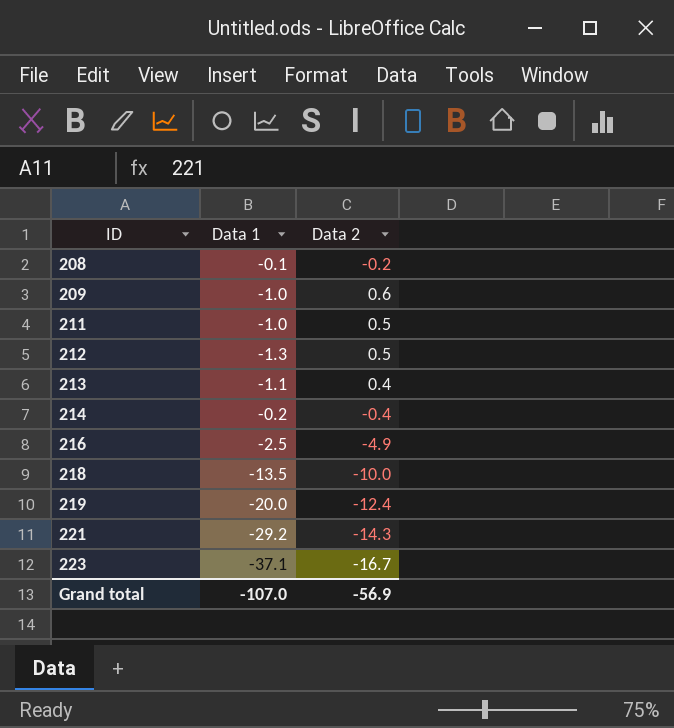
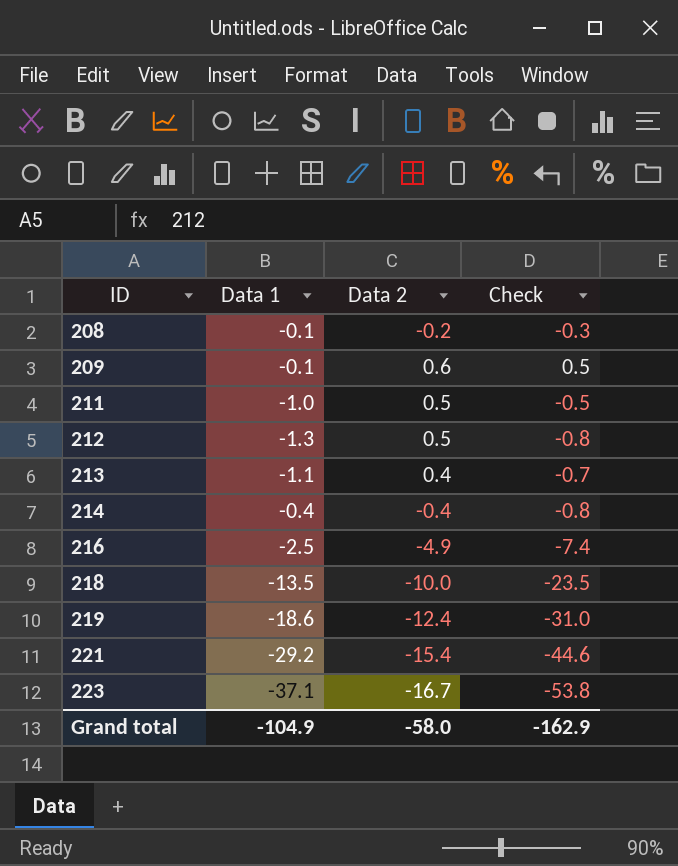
column Check | formula: none -> [Data 1] + [Data 2]
209 | Data 1: -1.0 -> -0.1
214 | Data 1: -0.2 -> -0.4
219 | Data 1: -20.0 -> -18.6
221 | Data 2: -14.3 -> -15.4
Grand total | Data 1: -107.0 -> -104.9
Grand total | Data 2: -56.9 -> -58.0

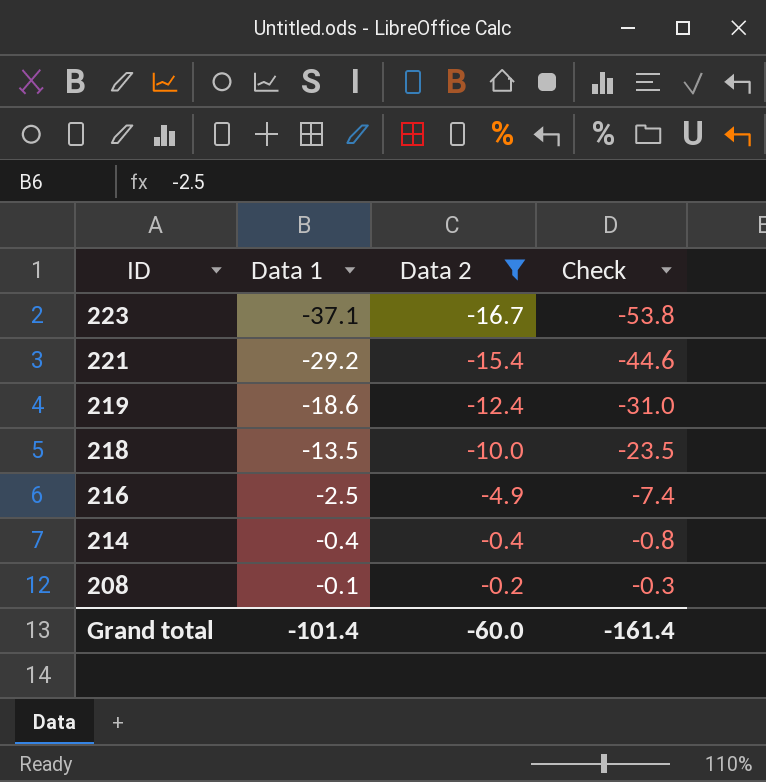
filter: none -> Data 2 <= -0.2
row order: ID ascending -> ID descending
Grand total | Data 1: -104.9 -> -101.4
Grand total | Data 2: -58.0 -> -60.0
Grand total | Check: -162.9 -> -161.4

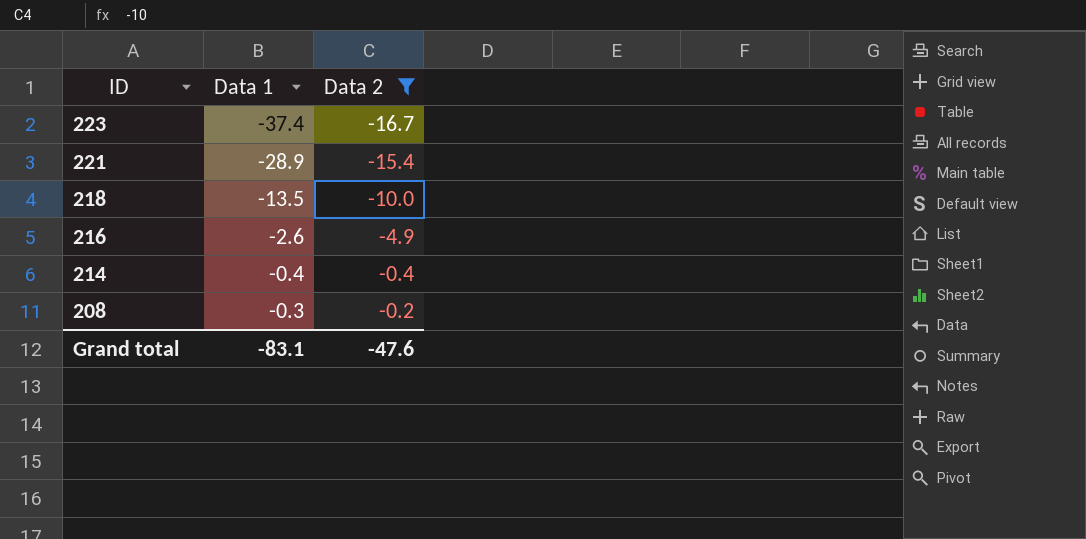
column Check | formula: [Data 1] + [Data 2] -> none
row 219: -18.6 | -12.4 | -31.0 -> none
223 | Data 1: -37.1 -> -37.4
221 | Data 1: -29.2 -> -28.9
216 | Data 1: -2.5 -> -2.6
208 | Data 1: -0.1 -> -0.3
Grand total | Data 1: -101.4 -> -83.1
Grand total | Data 2: -60.0 -> -47.6

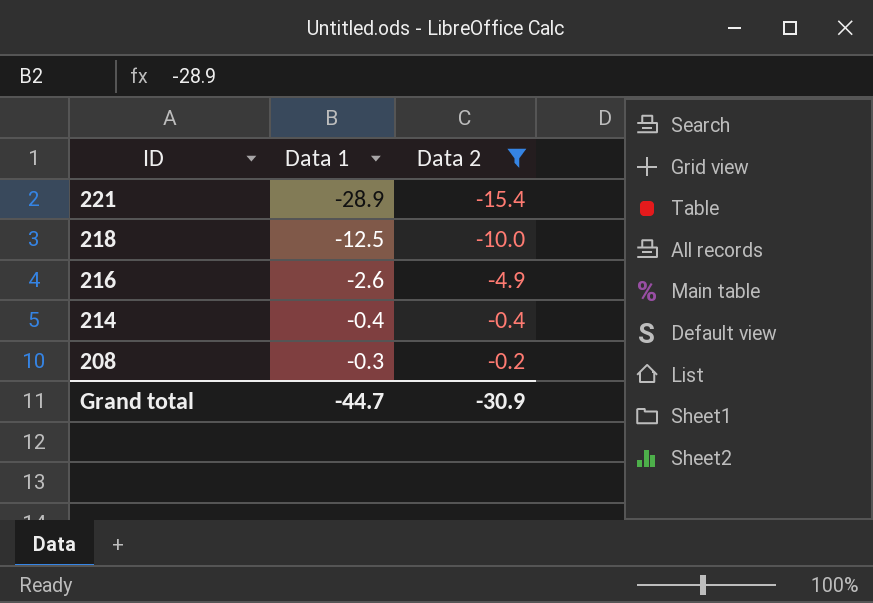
row 223: -37.4 | -16.7 -> none
218 | Data 1: -13.5 -> -12.5
Grand total | Data 1: -83.1 -> -44.7
Grand total | Data 2: -47.6 -> -30.9

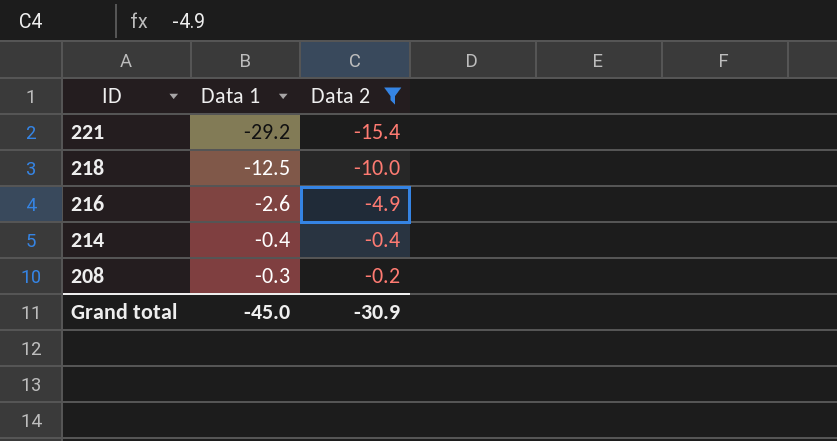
221 | Data 1: -28.9 -> -29.2
Grand total | Data 1: -44.7 -> -45.0

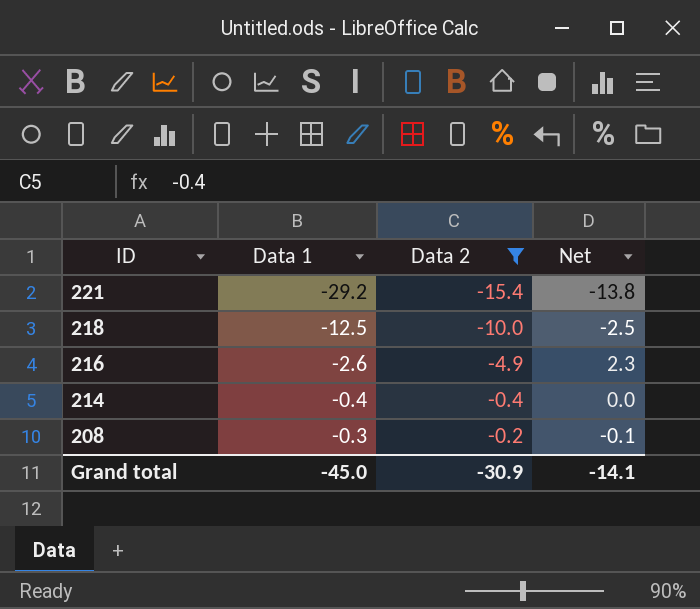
column Net | formula: none -> [Data 1] - [Data 2]

